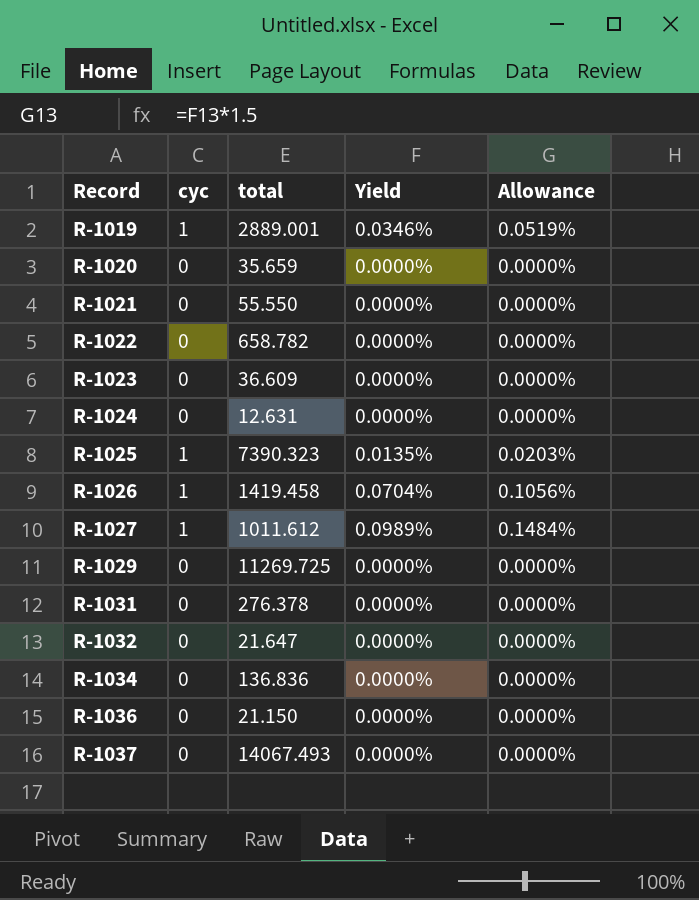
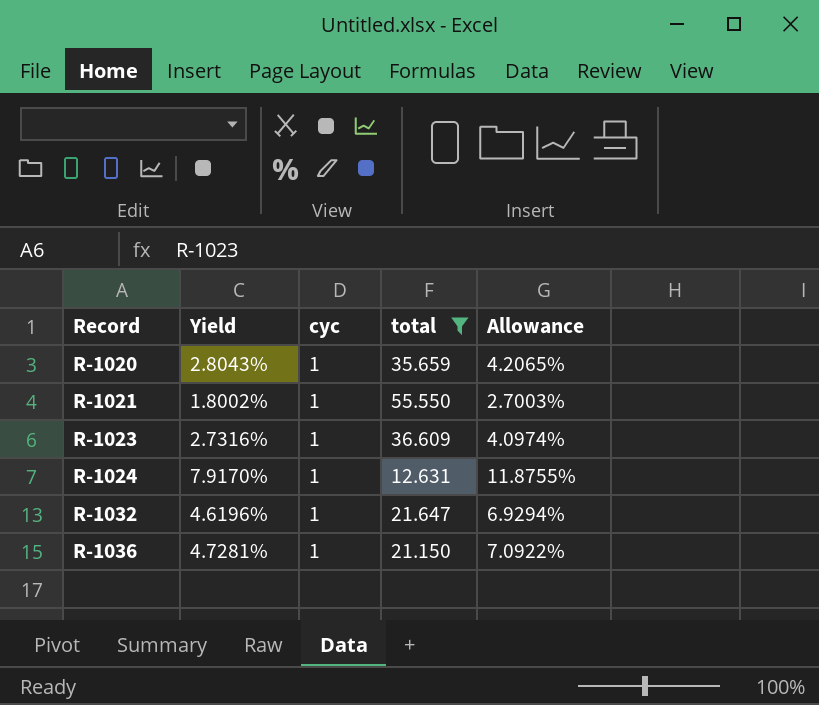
filter: none -> total <= 55.550
column Yield | position: 4 -> 2
R-1020 | Yield: 0.0000% -> 2.8043%
R-1020 | cyc: 0 -> 1
R-1020 | Allowance: 0.0000% -> 4.2065%
R-1021 | Yield: 0.0000% -> 1.8002%
R-1021 | cyc: 0 -> 1
R-1021 | Allowance: 0.0000% -> 2.7003%
R-1023 | Yield: 0.0000% -> 2.7316%
R-1023 | cyc: 0 -> 1
R-1023 | Allowance: 0.0000% -> 4.0974%
R-1024 | Yield: 0.0000% -> 7.9170%
R-1024 | cyc: 0 -> 1
R-1024 | Allowance: 0.0000% -> 11.8755%
R-1032 | Yield: 0.0000% -> 4.6196%
R-1032 | cyc: 0 -> 1
R-1032 | Allowance: 0.0000% -> 6.9294%
R-1036 | Yield: 0.0000% -> 4.7281%
R-1036 | cyc: 0 -> 1
R-1036 | Allowance: 0.0000% -> 7.0922%

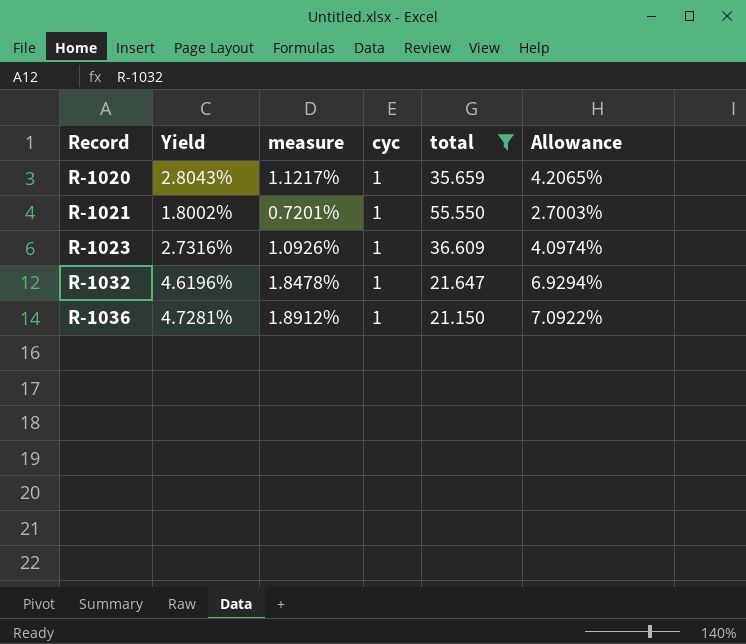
column measure | formula: none -> [Yield] * 0.4
row R-1024: 7.9170% | 1 | 12.631 | 11.8755% -> none

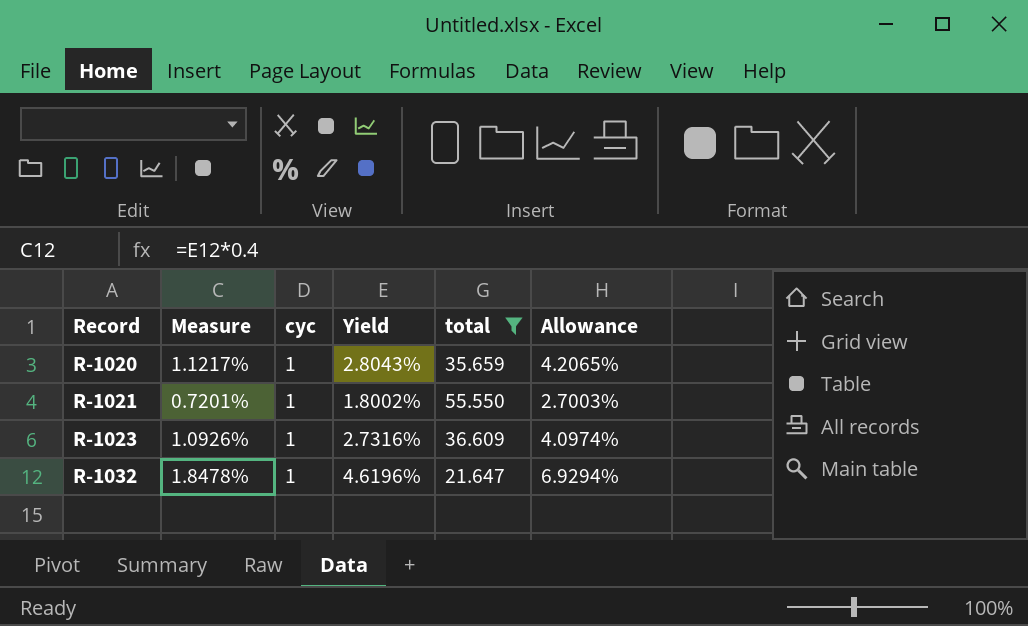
column name: measure -> Measure
column Yield | position: 2 -> 4
row R-1036: 4.7281% | 1.8912% | 1 | 21.150 | 7.0922% -> none

